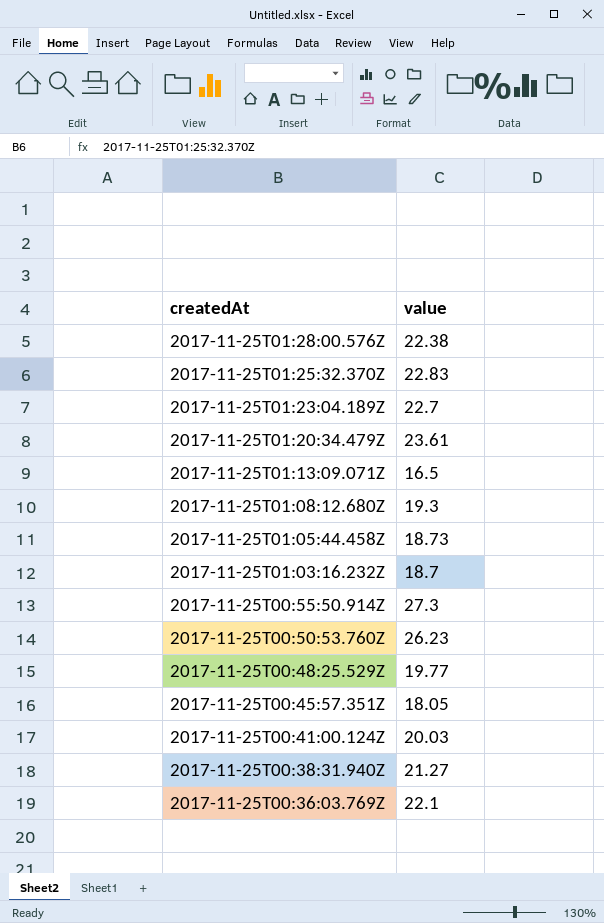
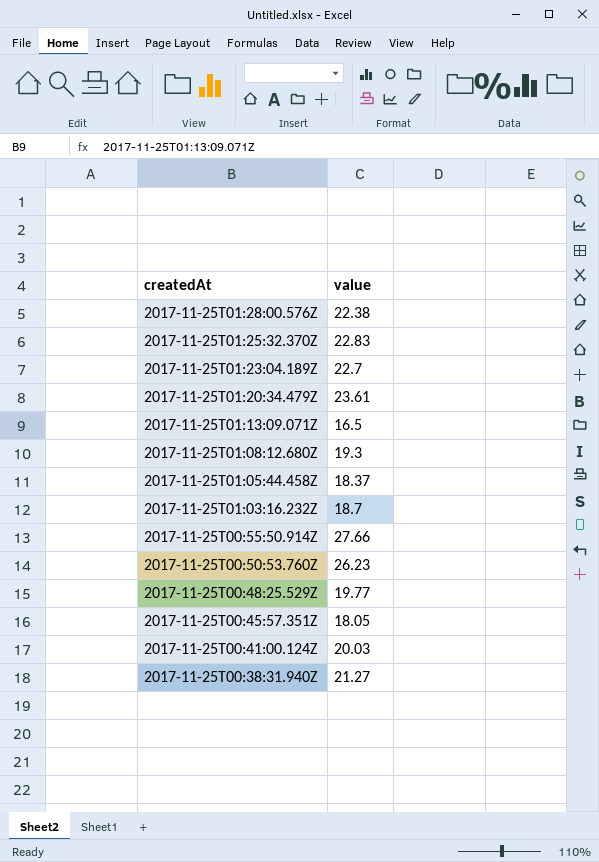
row 2017-11-25T00:36:03.769Z: 22.1 -> none
2017-11-25T01:05:44.458Z | value: 18.73 -> 18.37
2017-11-25T00:55:50.914Z | value: 27.3 -> 27.66

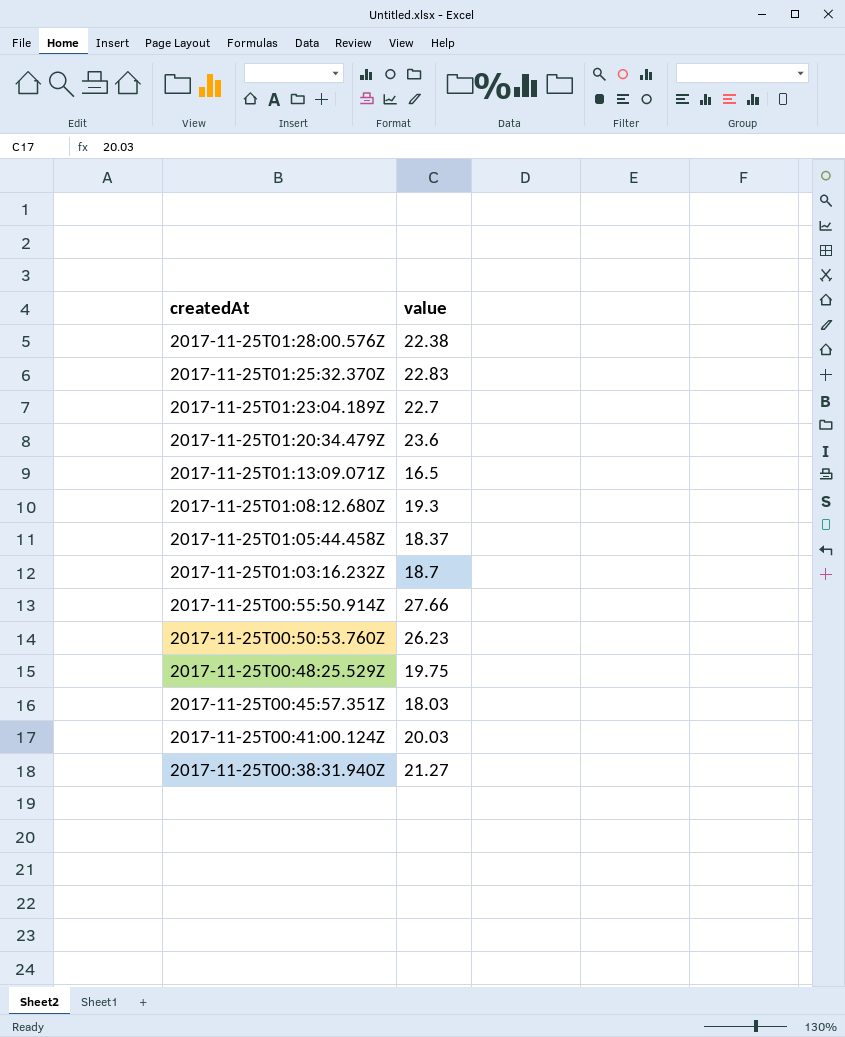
2017-11-25T01:20:34.479Z | value: 23.61 -> 23.6
2017-11-25T00:48:25.529Z | value: 19.77 -> 19.75
2017-11-25T00:45:57.351Z | value: 18.05 -> 18.03

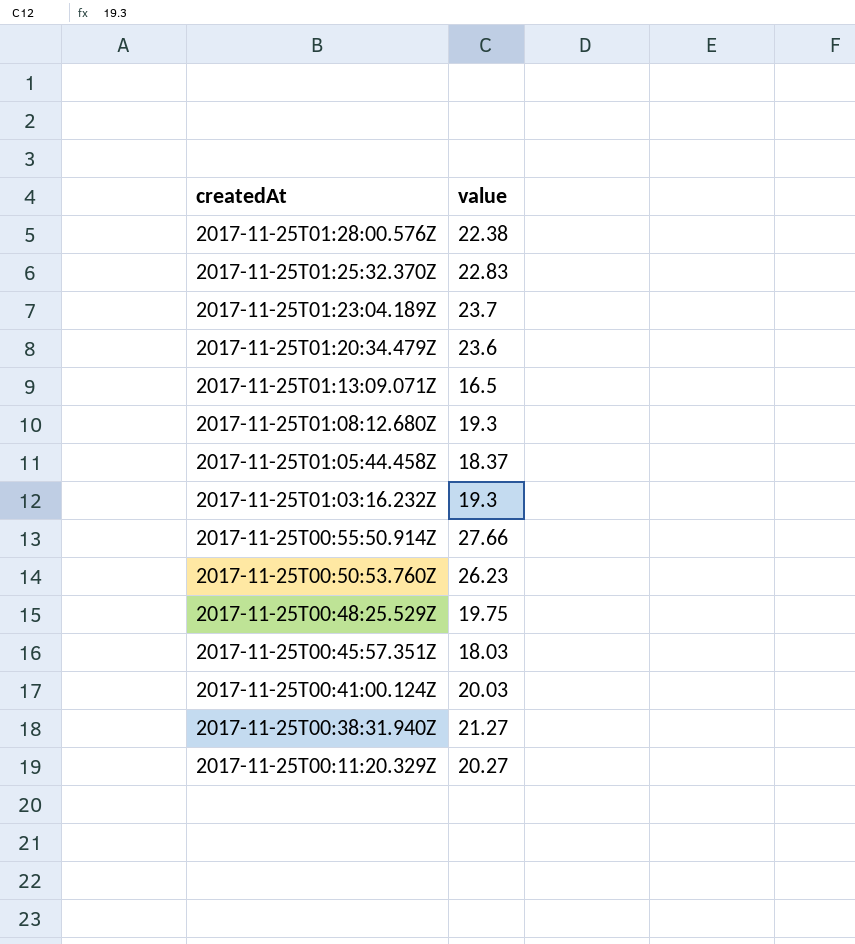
2017-11-25T01:23:04.189Z | value: 22.7 -> 23.7
2017-11-25T01:03:16.232Z | value: 18.7 -> 19.3
row 2017-11-25T00:11:20.329Z: none -> 20.27

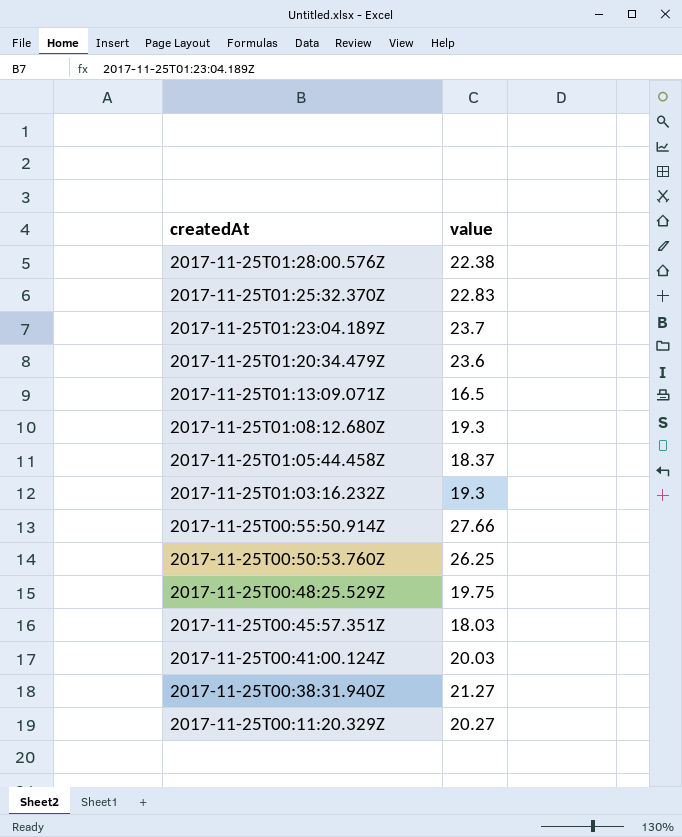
2017-11-25T00:50:53.760Z | value: 26.23 -> 26.25

